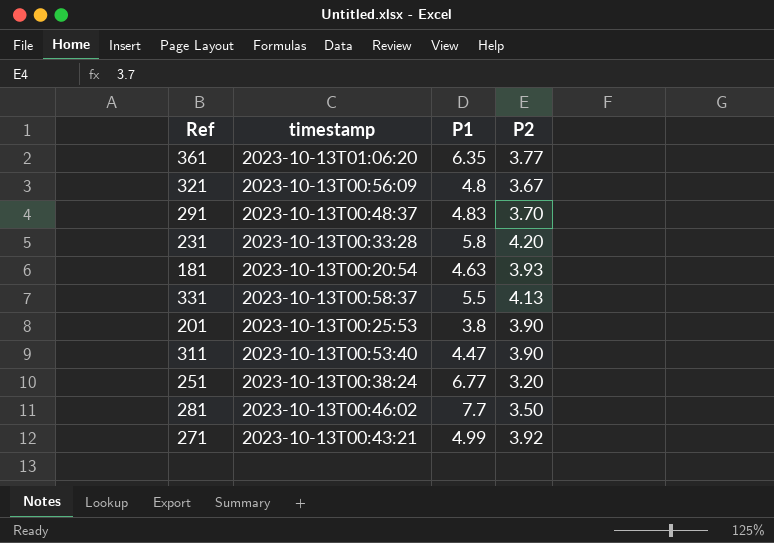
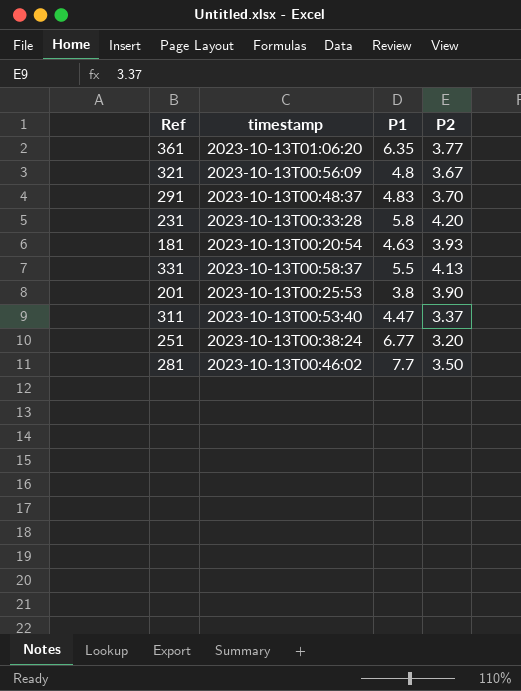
row 271: 2023-10-13T00:43:21 | 4.99 | 3.92 -> none
311 | P2: 3.90 -> 3.37

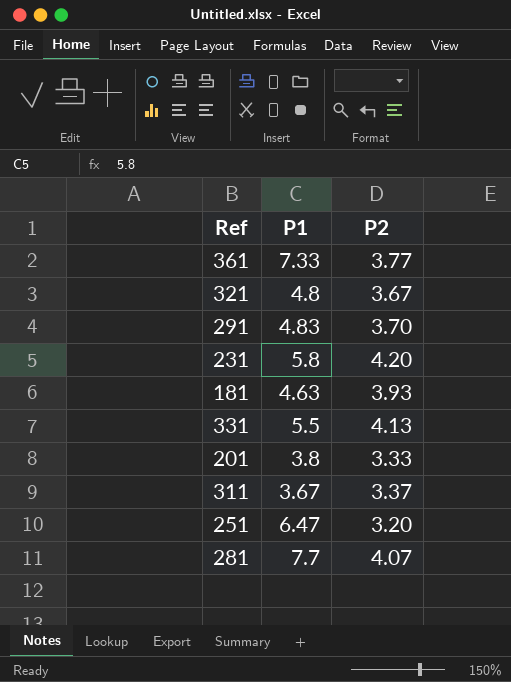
column timestamp | position: 2 -> none
361 | P1: 6.35 -> 7.33
201 | P2: 3.90 -> 3.33
311 | P1: 4.47 -> 3.67
251 | P1: 6.77 -> 6.47
281 | P2: 3.50 -> 4.07

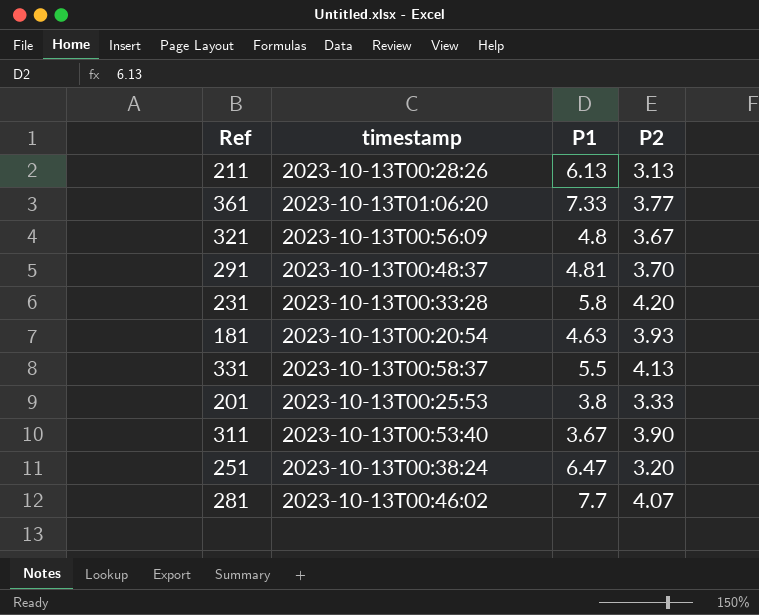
column timestamp | position: none -> 2
row 211: none -> 2023-10-13T00:28:26 | 6.13 | 3.13
291 | P1: 4.83 -> 4.81
311 | P2: 3.37 -> 3.90

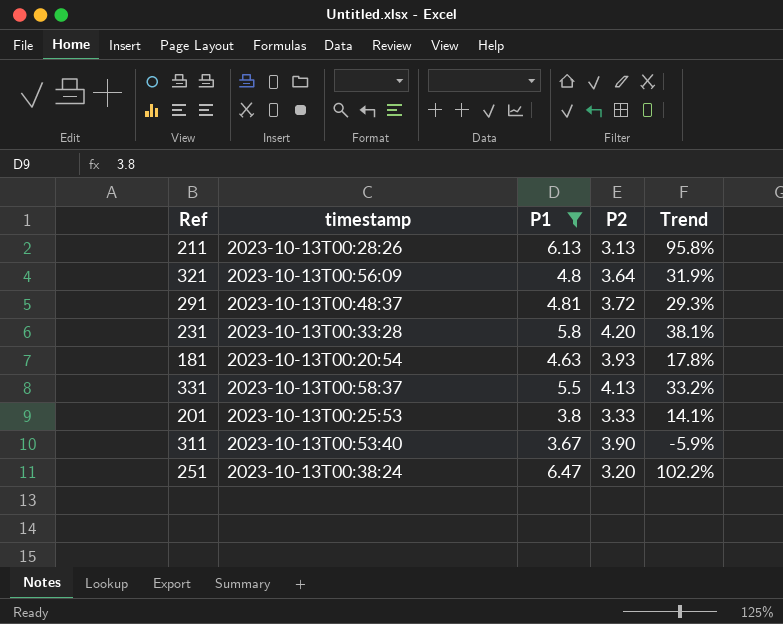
filter: none -> P1 <= 6.47
column Trend | formula: none -> ([P1] - [P2]) / [P2]
321 | P2: 3.67 -> 3.64
291 | P2: 3.70 -> 3.72

